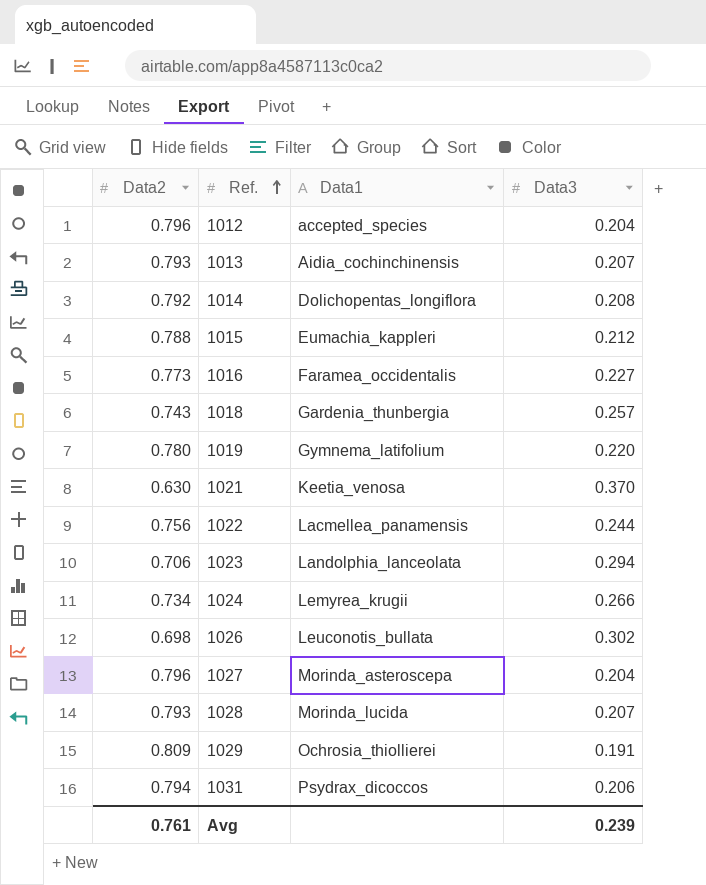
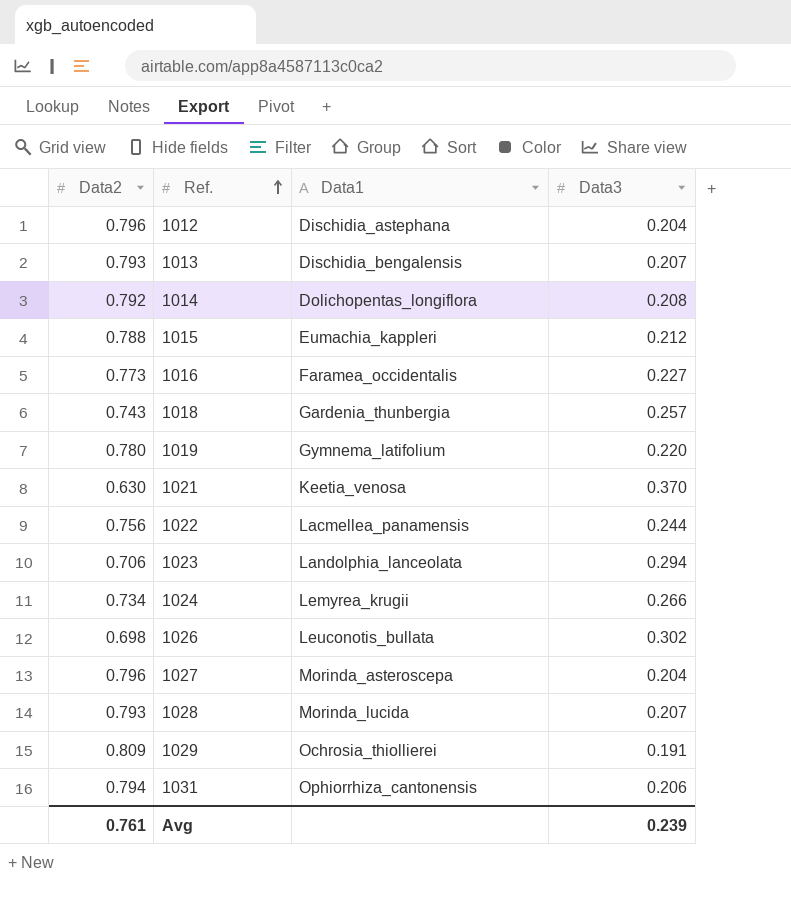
1012 | Data1: accepted_species -> Dischidia_astephana
1013 | Data1: Aidia_cochinchinensis -> Dischidia_bengalensis
1031 | Data1: Psydrax_dicoccos -> Ophiorrhiza_cantonensis

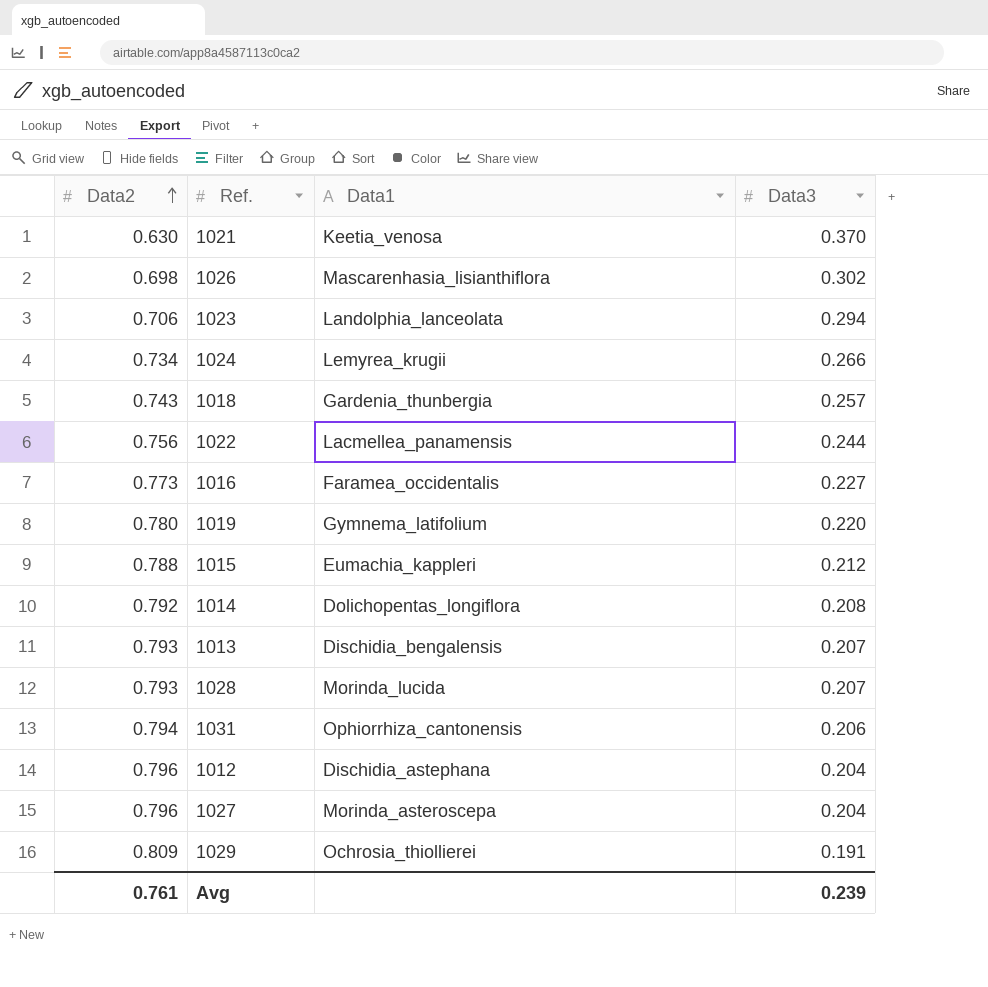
row order: Ref. ascending -> Data2 ascending
1026 | Data1: Leuconotis_bullata -> Mascarenhasia_lisianthiflora

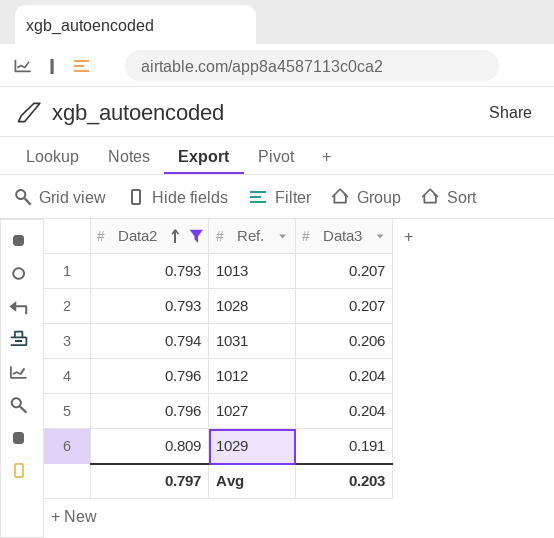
filter: none -> Data2 >= 0.793
column Data1 | position: 3 -> none
Avg | Data2: 0.761 -> 0.797
Avg | Data3: 0.239 -> 0.203

